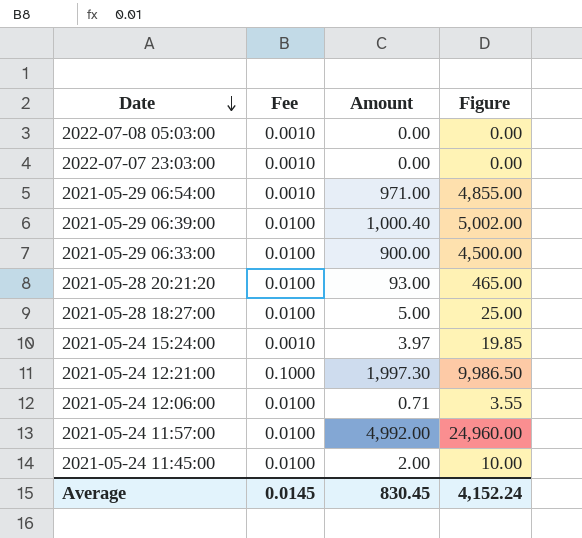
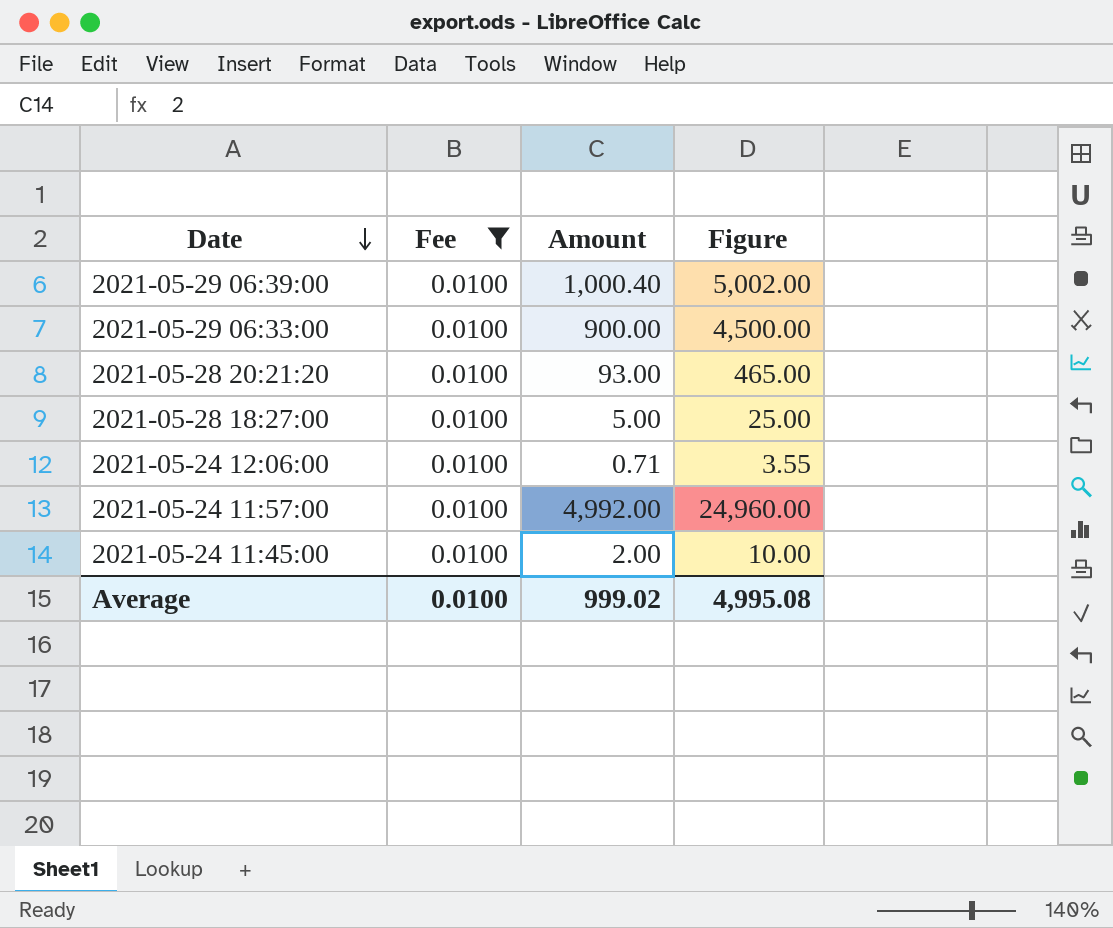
filter: none -> Fee = 0.0100
Average | Fee: 0.0145 -> 0.0100
Average | Amount: 830.45 -> 999.02
Average | Figure: 4,152.24 -> 4,995.08

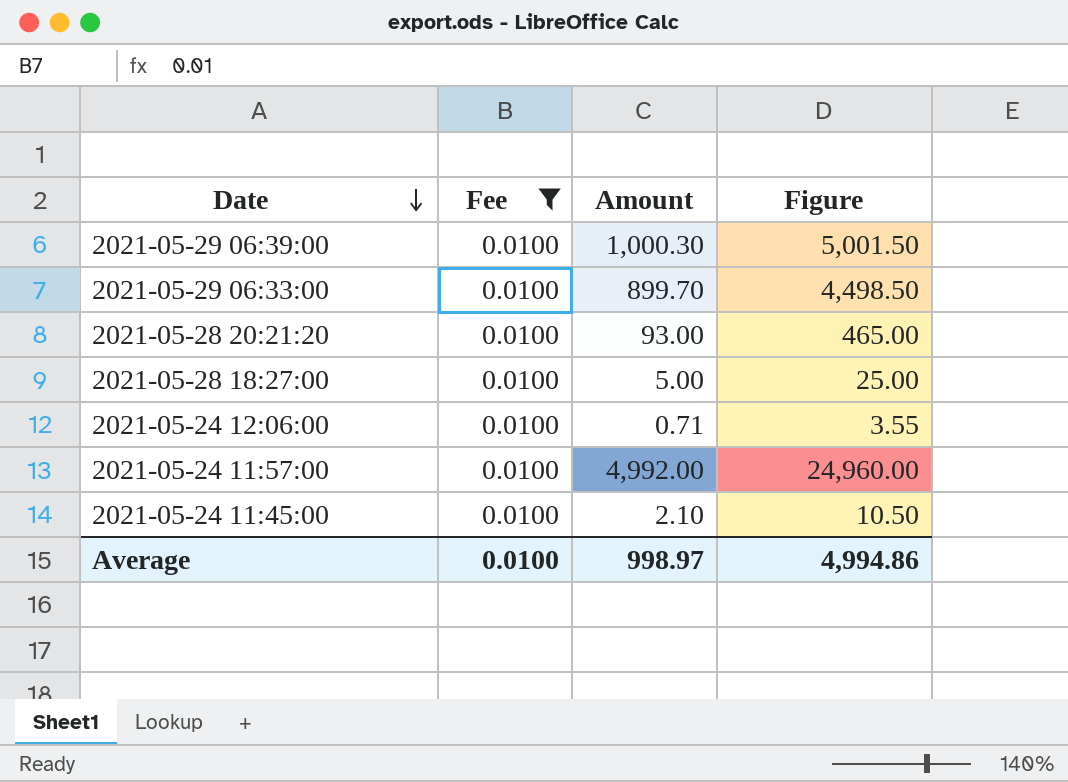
2021-05-29 06:39:00 | Amount: 1,000.40 -> 1,000.30
2021-05-29 06:39:00 | Figure: 5,002.00 -> 5,001.50
2021-05-29 06:33:00 | Amount: 900.00 -> 899.70
2021-05-29 06:33:00 | Figure: 4,500.00 -> 4,498.50
2021-05-24 11:45:00 | Amount: 2.00 -> 2.10
2021-05-24 11:45:00 | Figure: 10.00 -> 10.50
Average | Amount: 999.02 -> 998.97
Average | Figure: 4,995.08 -> 4,994.86

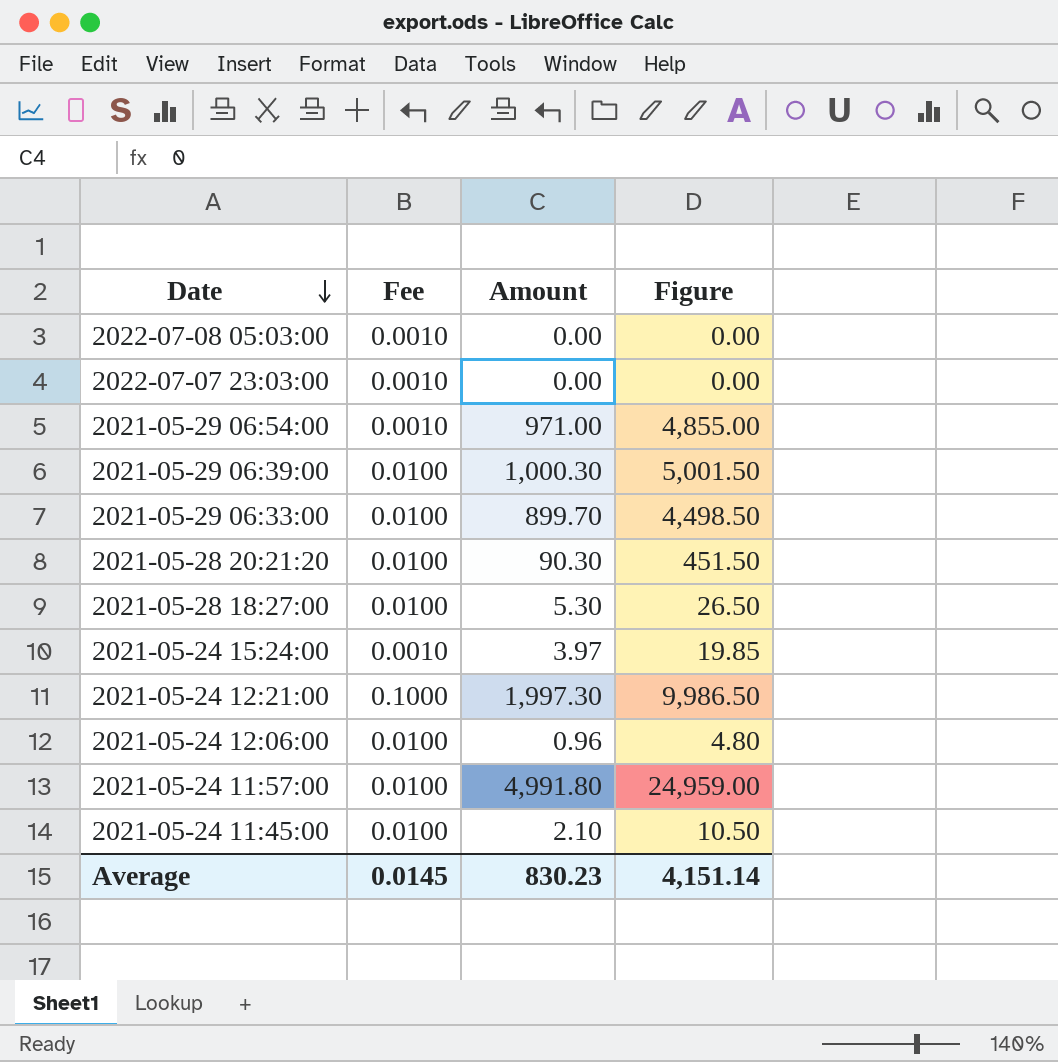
filter: Fee = 0.0100 -> none
2021-05-28 20:21:20 | Amount: 93.00 -> 90.30
2021-05-28 20:21:20 | Figure: 465.00 -> 451.50
2021-05-28 18:27:00 | Amount: 5.00 -> 5.30
2021-05-28 18:27:00 | Figure: 25.00 -> 26.50
2021-05-24 12:06:00 | Amount: 0.71 -> 0.96
2021-05-24 12:06:00 | Figure: 3.55 -> 4.80
2021-05-24 11:57:00 | Amount: 4,992.00 -> 4,991.80
2021-05-24 11:57:00 | Figure: 24,960.00 -> 24,959.00
Average | Fee: 0.0100 -> 0.0145
Average | Amount: 998.97 -> 830.23
Average | Figure: 4,994.86 -> 4,151.14

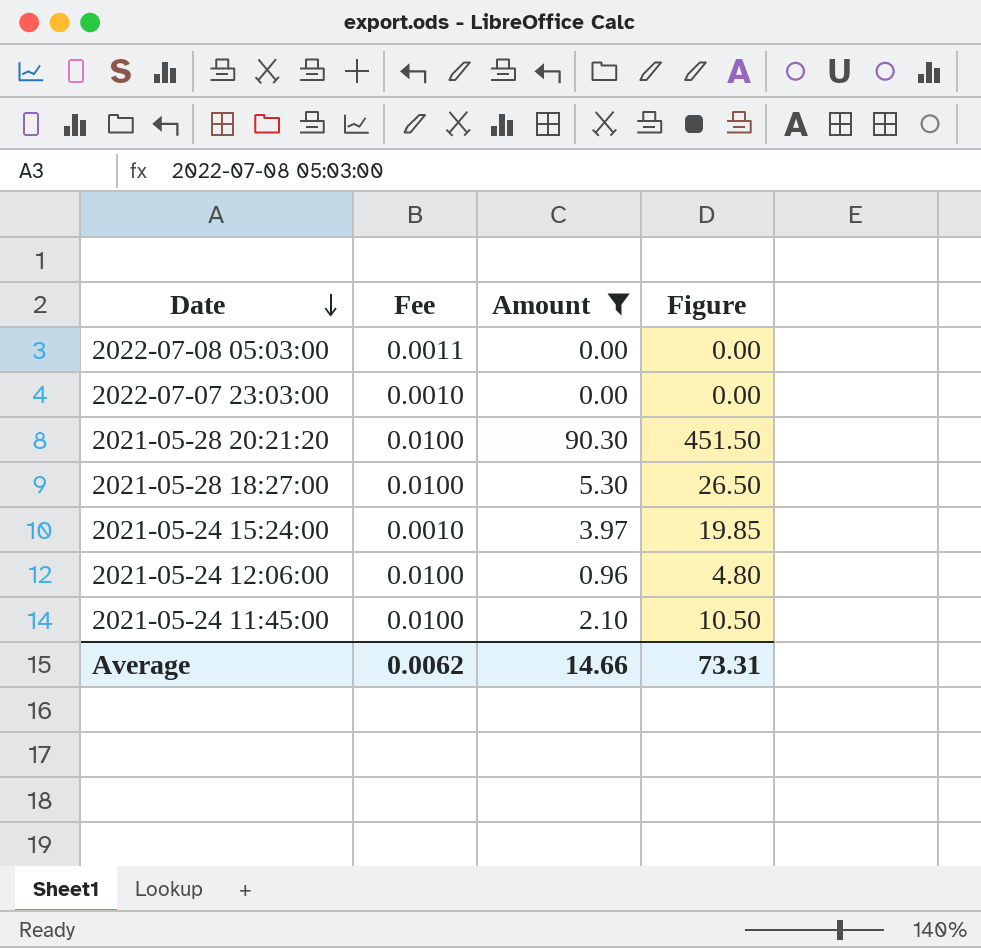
filter: none -> Amount <= 90.30
2022-07-08 05:03:00 | Fee: 0.0010 -> 0.0011
Average | Fee: 0.0145 -> 0.0062
Average | Amount: 830.23 -> 14.66
Average | Figure: 4,151.14 -> 73.31

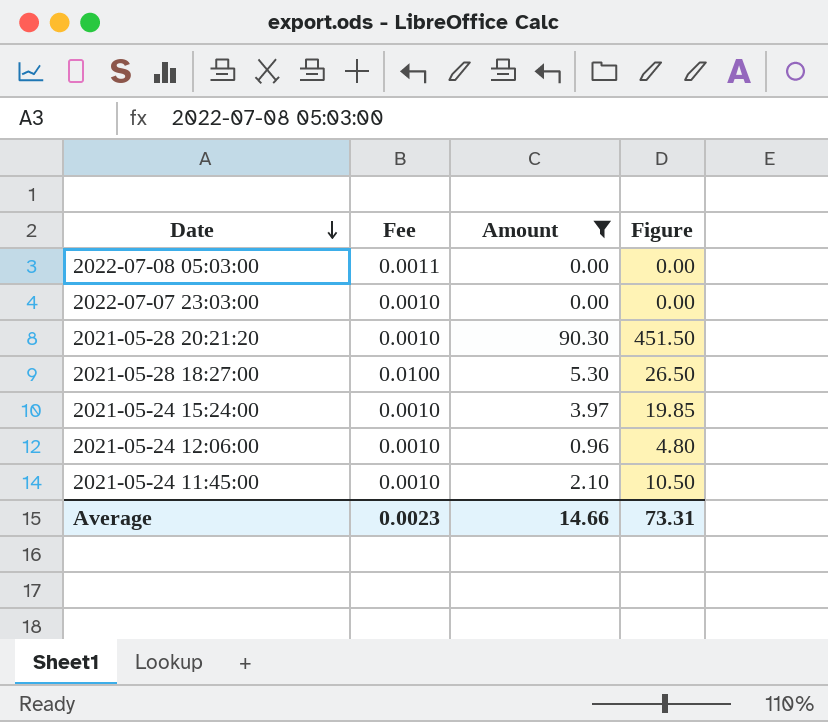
2021-05-28 20:21:20 | Fee: 0.0100 -> 0.0010
2021-05-24 12:06:00 | Fee: 0.0100 -> 0.0010
2021-05-24 11:45:00 | Fee: 0.0100 -> 0.0010
Average | Fee: 0.0062 -> 0.0023

